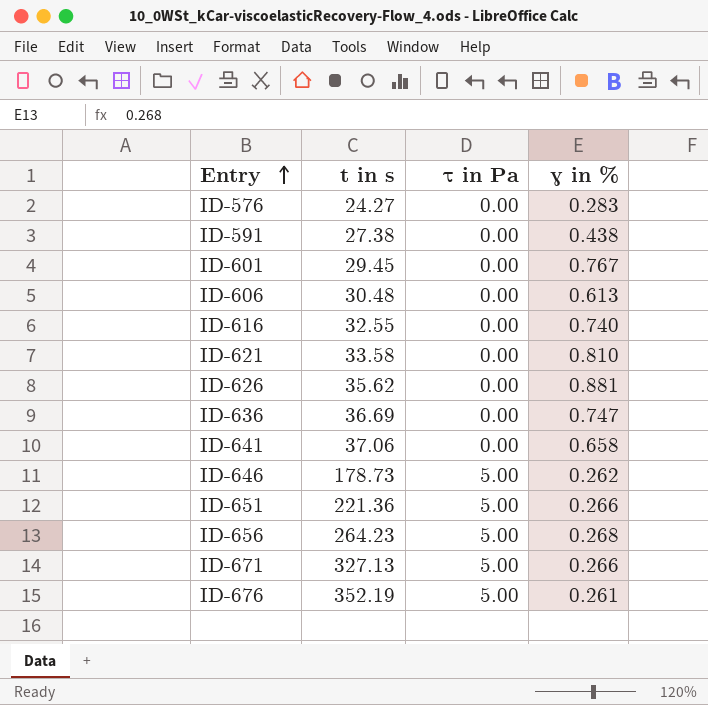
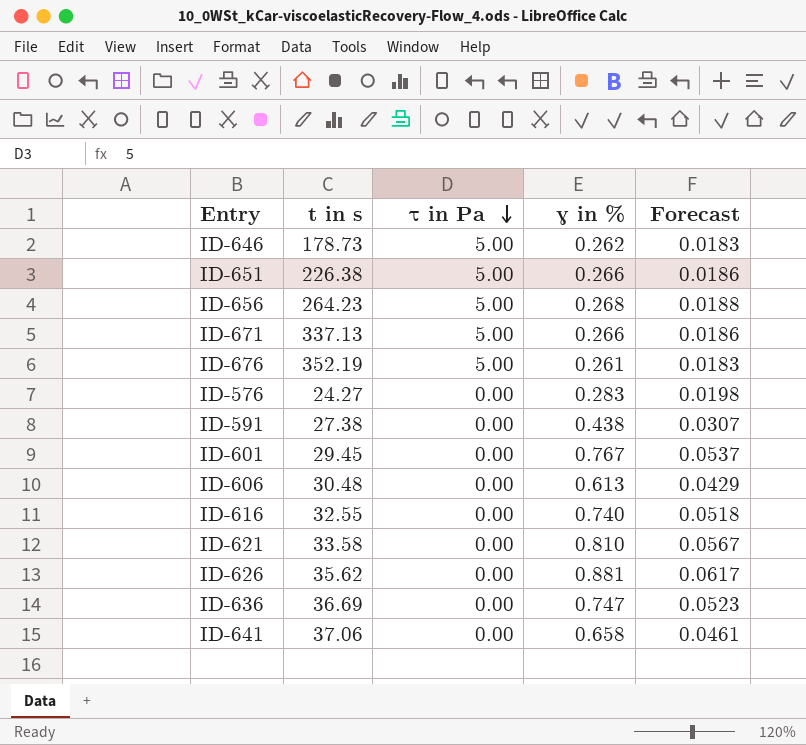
row order: Entry ascending -> τ in Pa descending
column Forecast | formula: none -> [ɣ in %] * 0.07
ID-651 | t in s: 221.36 -> 226.38
ID-671 | t in s: 327.13 -> 337.13

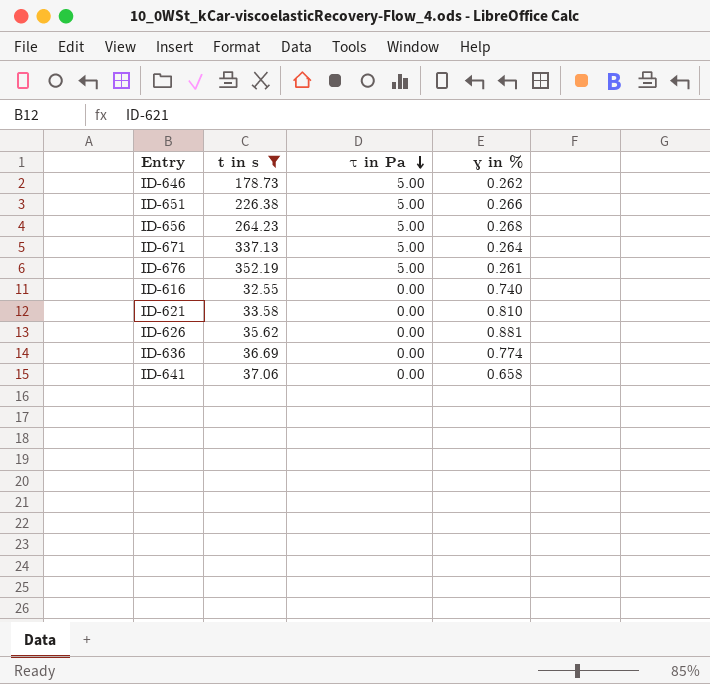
filter: none -> t in s >= 32.55
column Forecast | formula: [ɣ in %] * 0.07 -> none
ID-671 | ɣ in %: 0.266 -> 0.264
ID-636 | ɣ in %: 0.747 -> 0.774

